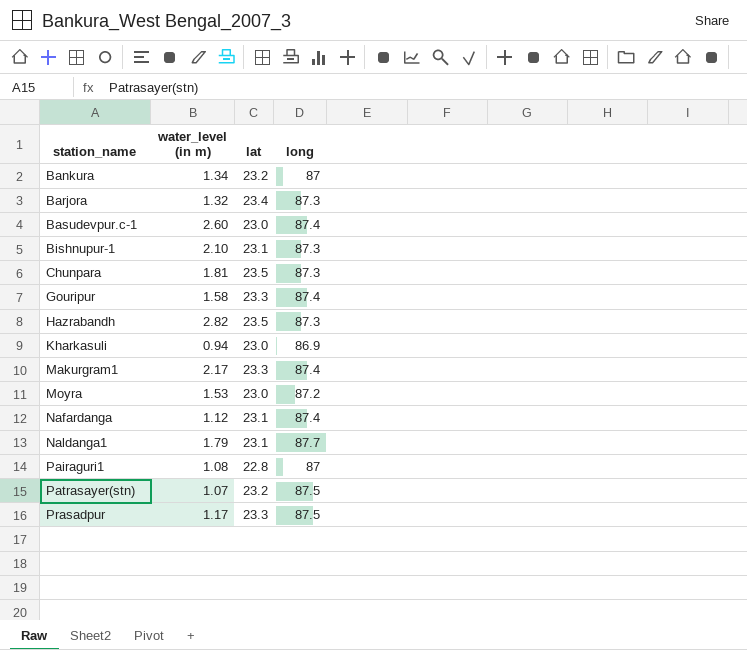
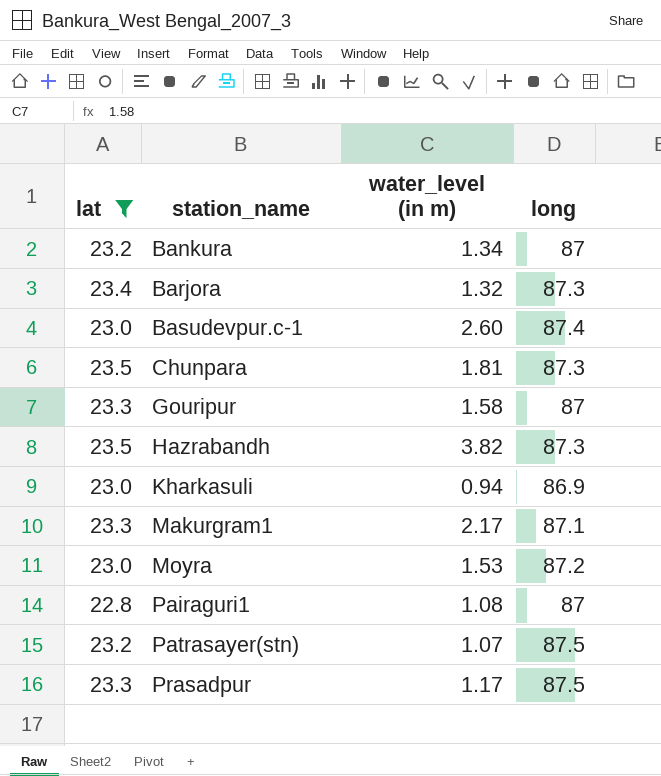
filter: none -> lat != 23.1
column lat | position: 3 -> 1
Gouripur | long: 87.4 -> 87
Hazrabandh | water_level (in m): 2.82 -> 3.82
Makurgram1 | long: 87.4 -> 87.1

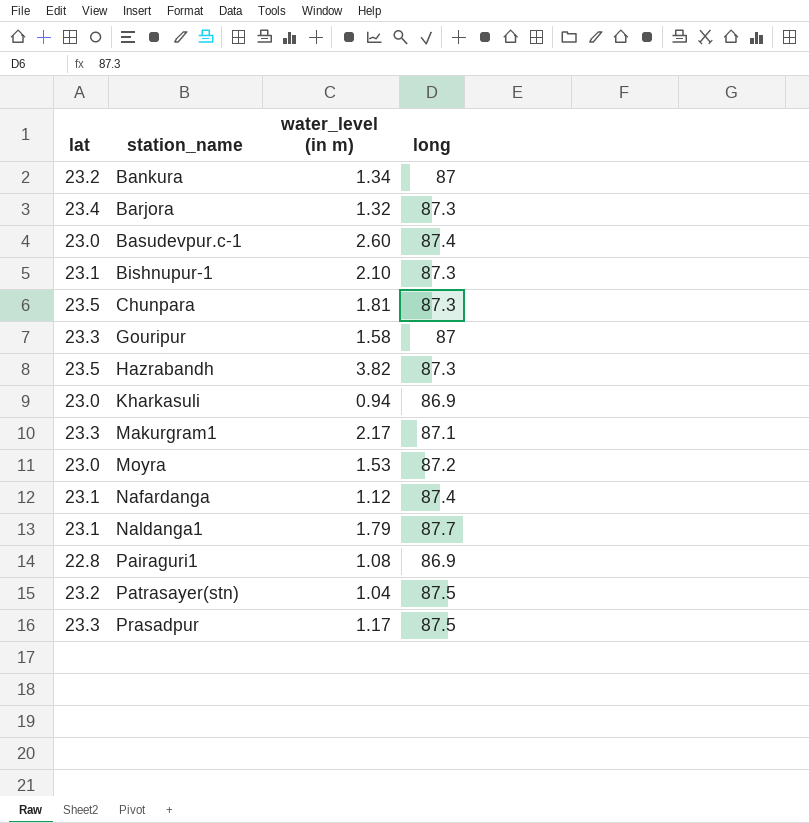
filter: lat != 23.1 -> none
Pairaguri1 | long: 87 -> 86.9
Patrasayer(stn) | water_level (in m): 1.07 -> 1.04

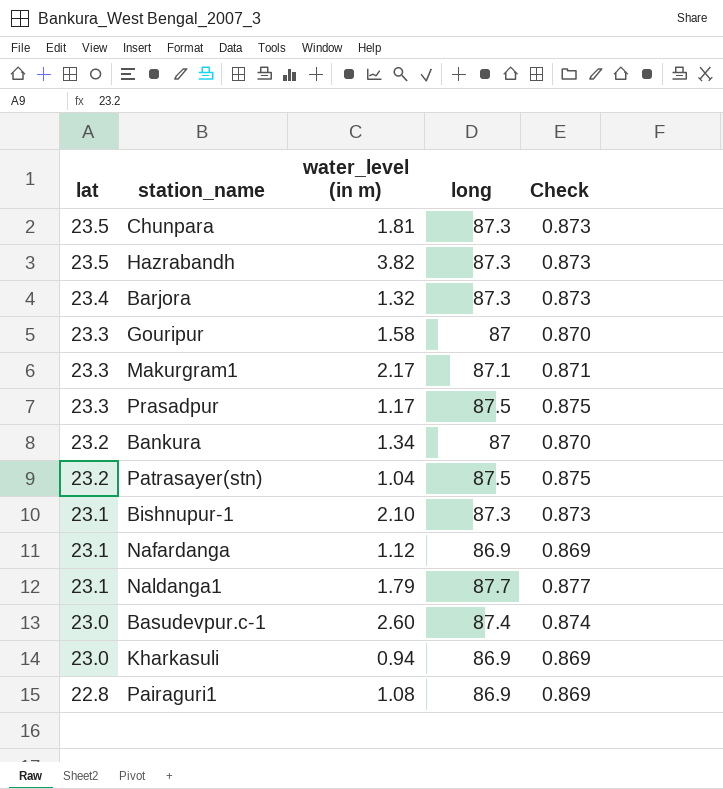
row order: station_name ascending -> lat descending
column Check | formula: none -> [long] * 0.01
row Moyra: 23.0 | 1.53 | 87.2 -> none
Nafardanga | long: 87.4 -> 86.9

